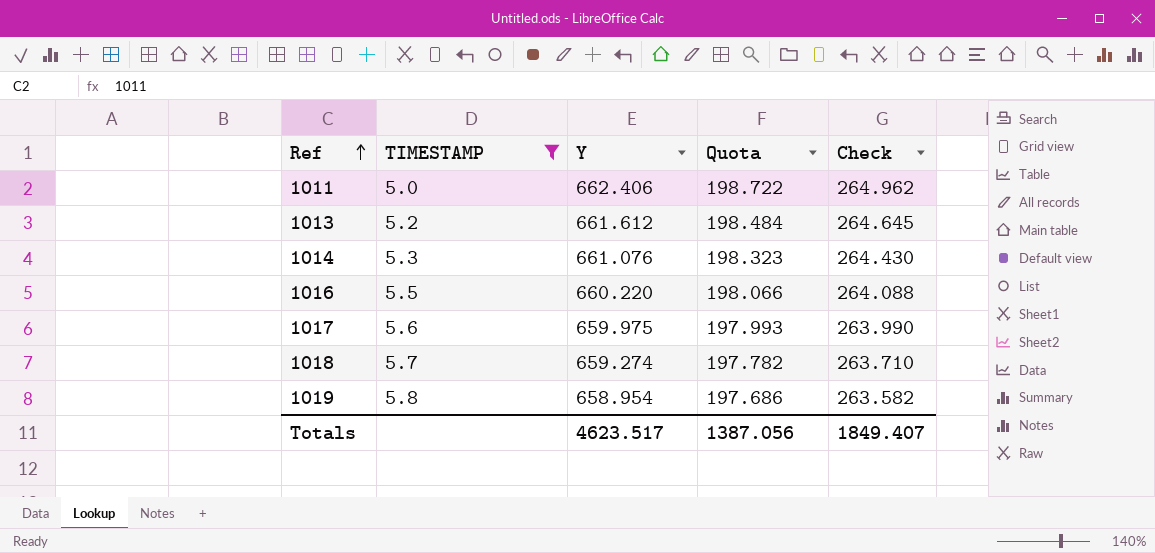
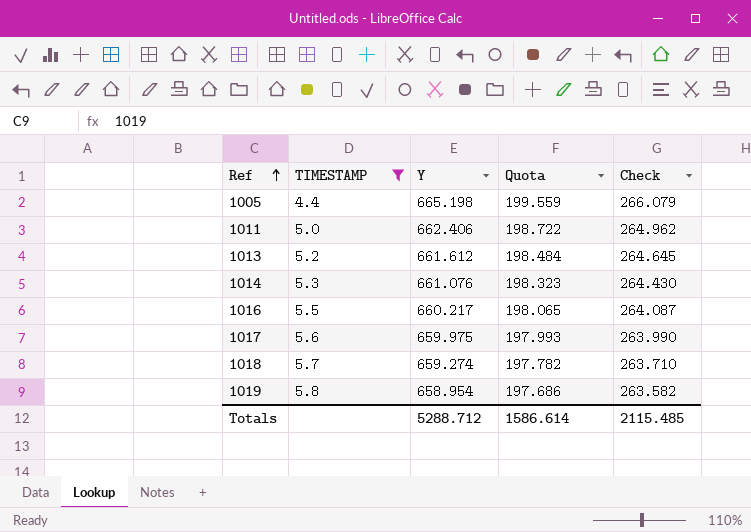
row 1005: none -> 4.4 | 665.198 | 199.559 | 266.079
1016 | Y: 660.220 -> 660.217
1016 | Quota: 198.066 -> 198.065
1016 | Check: 264.088 -> 264.087
Totals | Y: 4623.517 -> 5288.712
Totals | Quota: 1387.056 -> 1586.614
Totals | Check: 1849.407 -> 2115.485

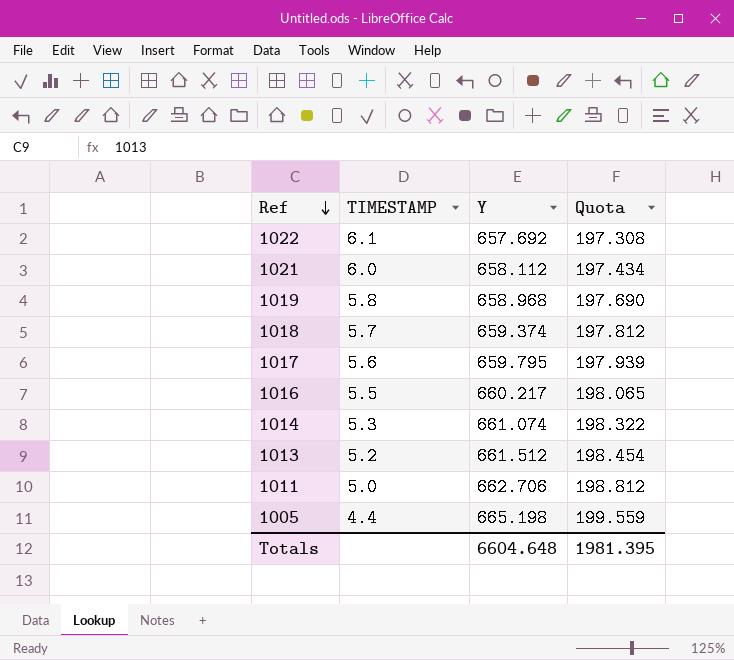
filter: TIMESTAMP <= 5.8 -> none
row order: Ref ascending -> Ref descending
column Check | formula: [Y] * 0.4 -> none
1019 | Y: 658.954 -> 658.968
1019 | Quota: 197.686 -> 197.690
1018 | Y: 659.274 -> 659.374
1018 | Quota: 197.782 -> 197.812
1017 | Y: 659.975 -> 659.795
1017 | Quota: 197.993 -> 197.939
1014 | Y: 661.076 -> 661.074
1014 | Quota: 198.323 -> 198.322
1013 | Y: 661.612 -> 661.512
1013 | Quota: 198.484 -> 198.454
1011 | Y: 662.406 -> 662.706
1011 | Quota: 198.722 -> 198.812
Totals | Y: 5288.712 -> 6604.648
Totals | Quota: 1586.614 -> 1981.395

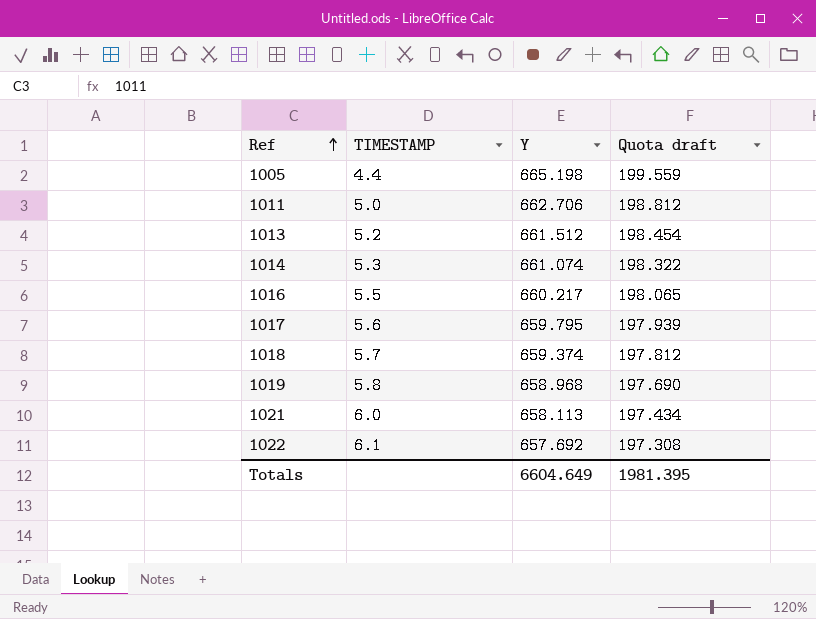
row order: Ref descending -> Ref ascending
column name: Quota -> Quota draft
1021 | Y: 658.112 -> 658.113
Totals | Y: 6604.648 -> 6604.649

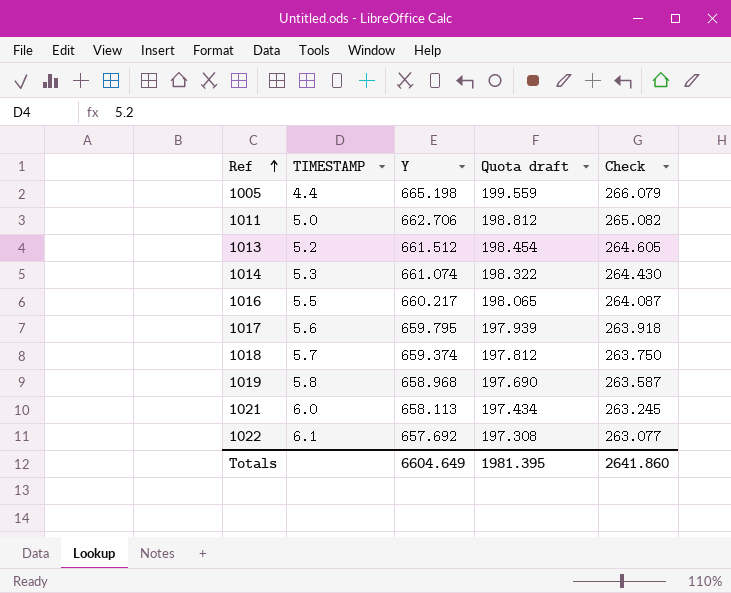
column Check | formula: none -> [Y] * 0.4

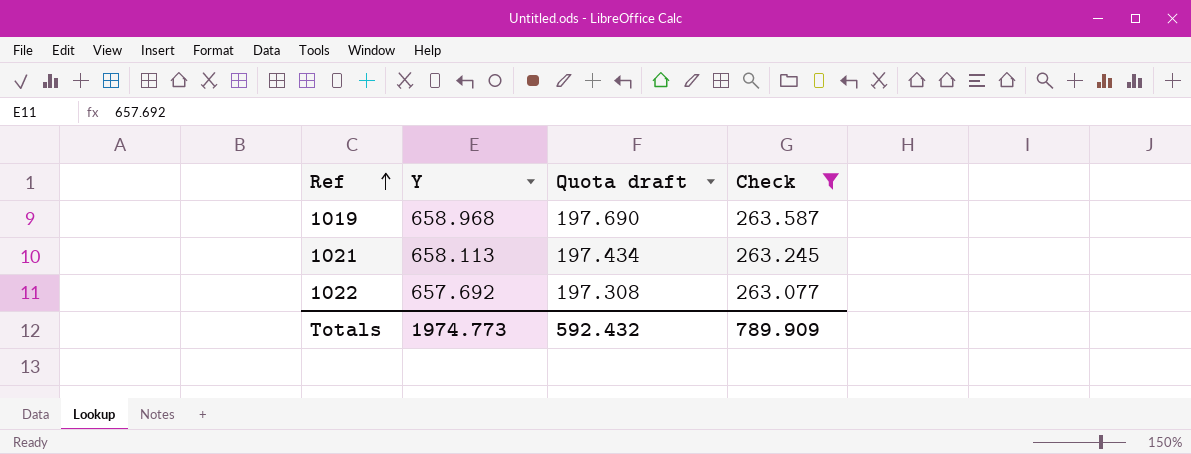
filter: none -> Check <= 263.587
column TIMESTAMP | position: 2 -> none
Totals | Y: 6604.649 -> 1974.773
Totals | Quota draft: 1981.395 -> 592.432
Totals | Check: 2641.860 -> 789.909

